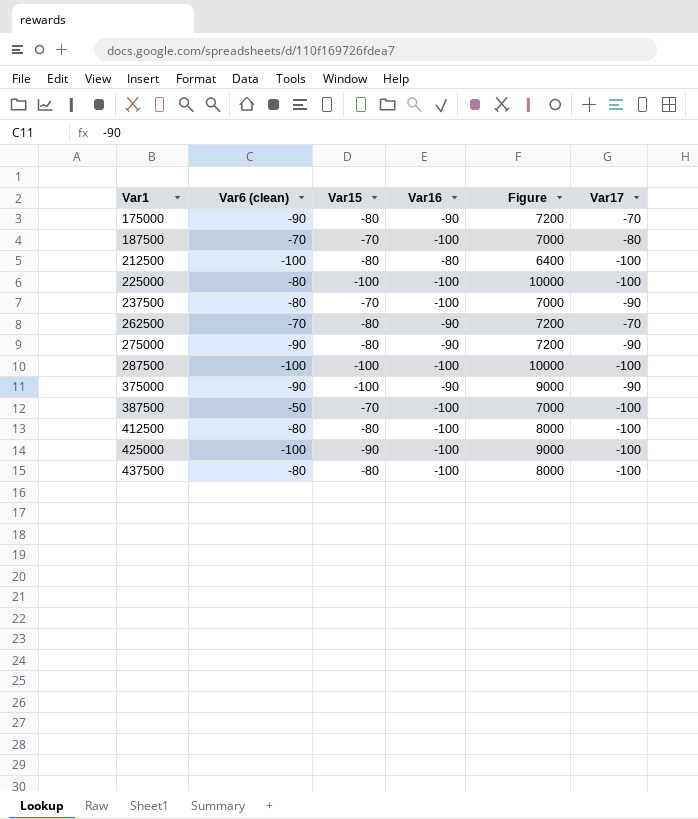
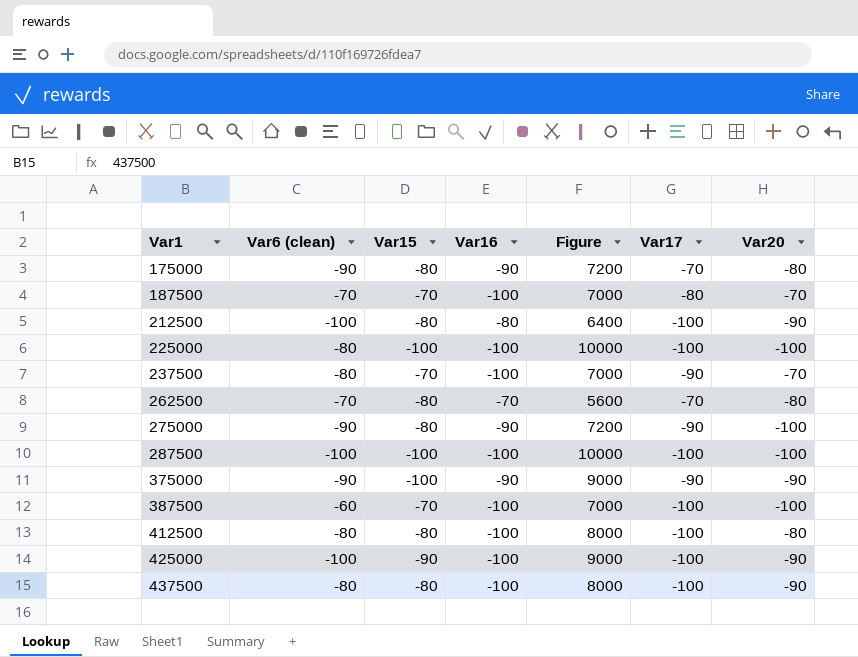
column Var20 | position: none -> 7
262500 | Var16: -90 -> -70
262500 | Figure: 7200 -> 5600
387500 | Var6 (clean): -50 -> -60

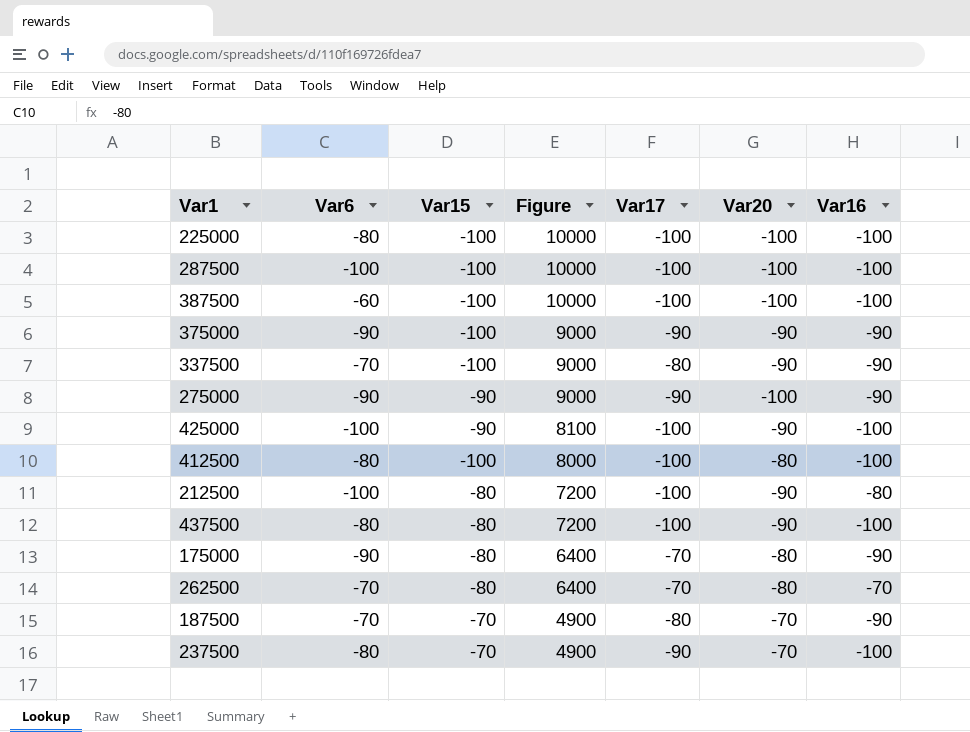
row order: Var1 ascending -> Figure descending
column name: Var6 (clean) -> Var6
column Figure | formula: [Var15] * [Var16] -> [Var15] * [Var20]
column Var16 | position: 4 -> 7
387500 | Var15: -70 -> -100
row 337500: none -> -70 | -100 | 9000 | -80 | -90 | -90
275000 | Var15: -80 -> -90
412500 | Var15: -80 -> -100
187500 | Var16: -100 -> -90

